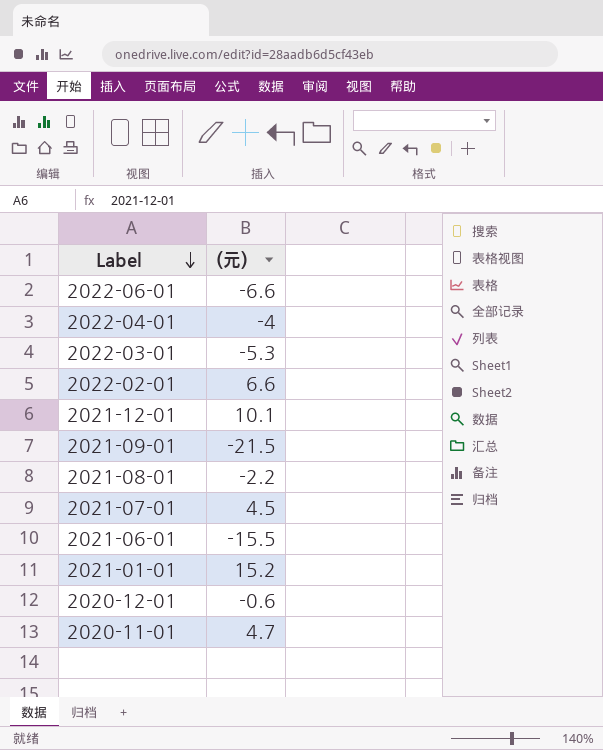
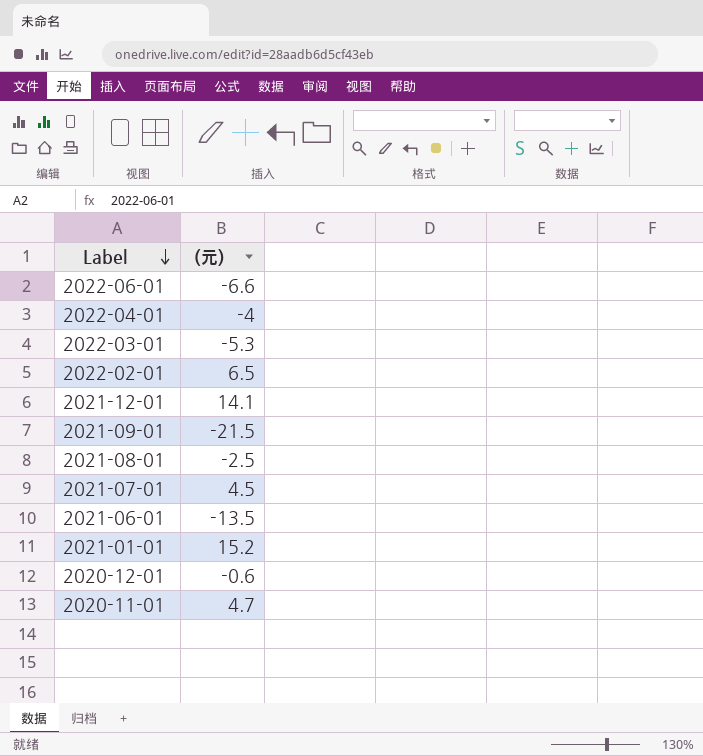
2022-02-01 | (元): 6.6 -> 6.5
2021-12-01 | (元): 10.1 -> 14.1
2021-08-01 | (元): -2.2 -> -2.5
2021-06-01 | (元): -15.5 -> -13.5

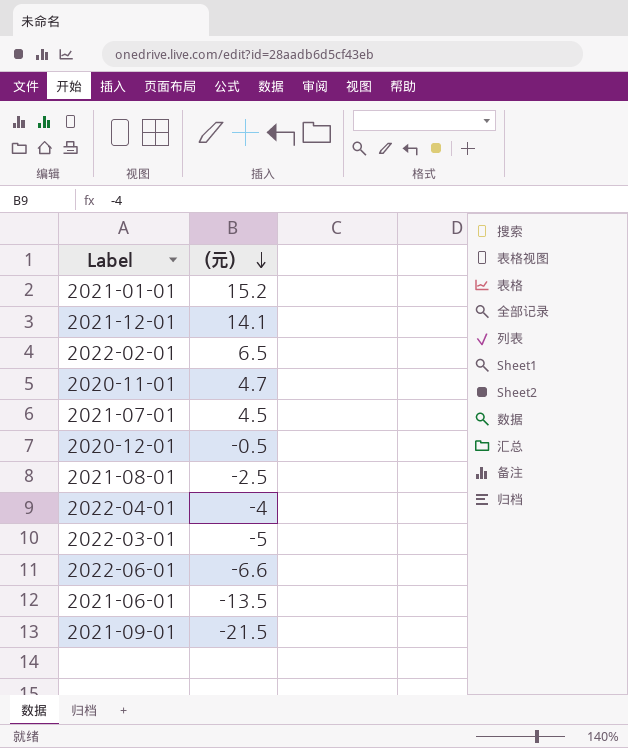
row order: Label descending -> (元) descending
2020-12-01 | (元): -0.6 -> -0.5
2022-03-01 | (元): -5.3 -> -5

